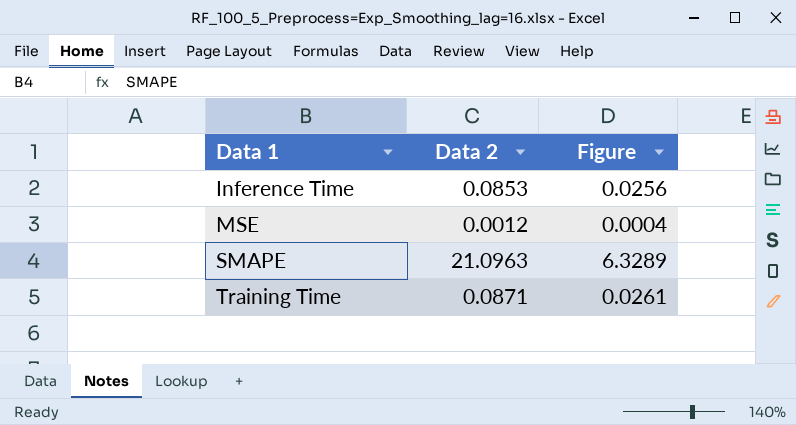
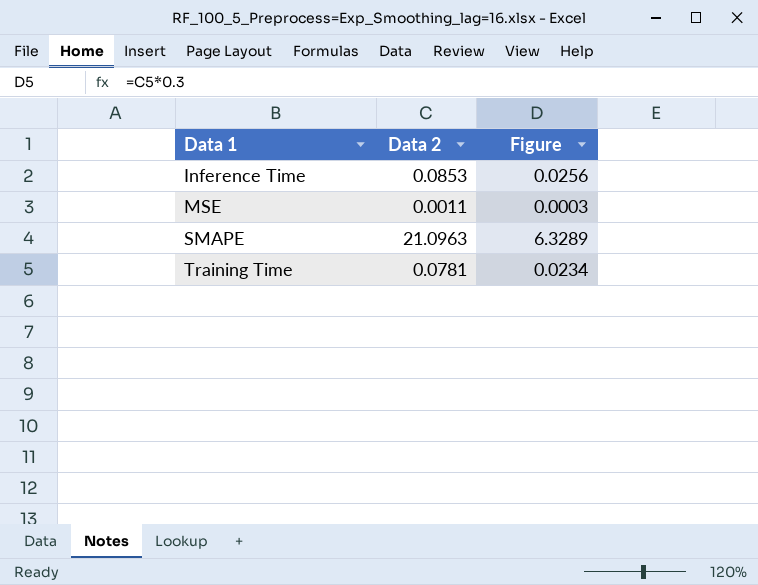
MSE | Data 2: 0.0012 -> 0.0011
MSE | Figure: 0.0004 -> 0.0003
Training Time | Data 2: 0.0871 -> 0.0781
Training Time | Figure: 0.0261 -> 0.0234

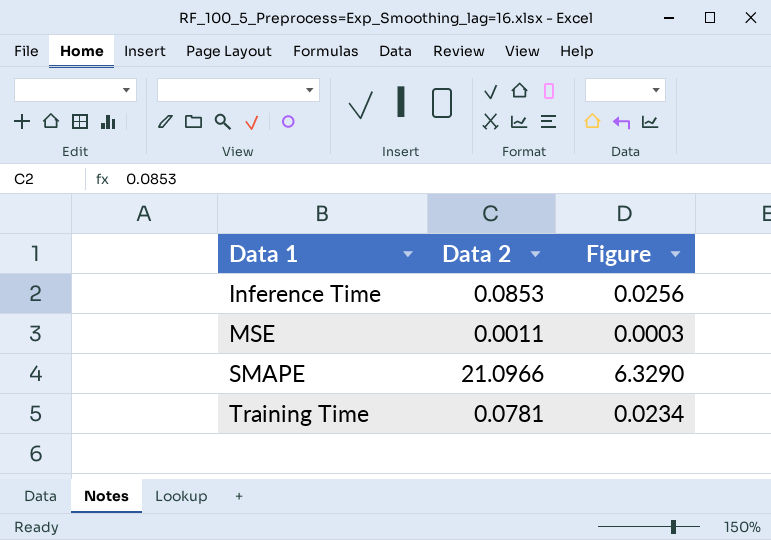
SMAPE | Data 2: 21.0963 -> 21.0966
SMAPE | Figure: 6.3289 -> 6.3290

